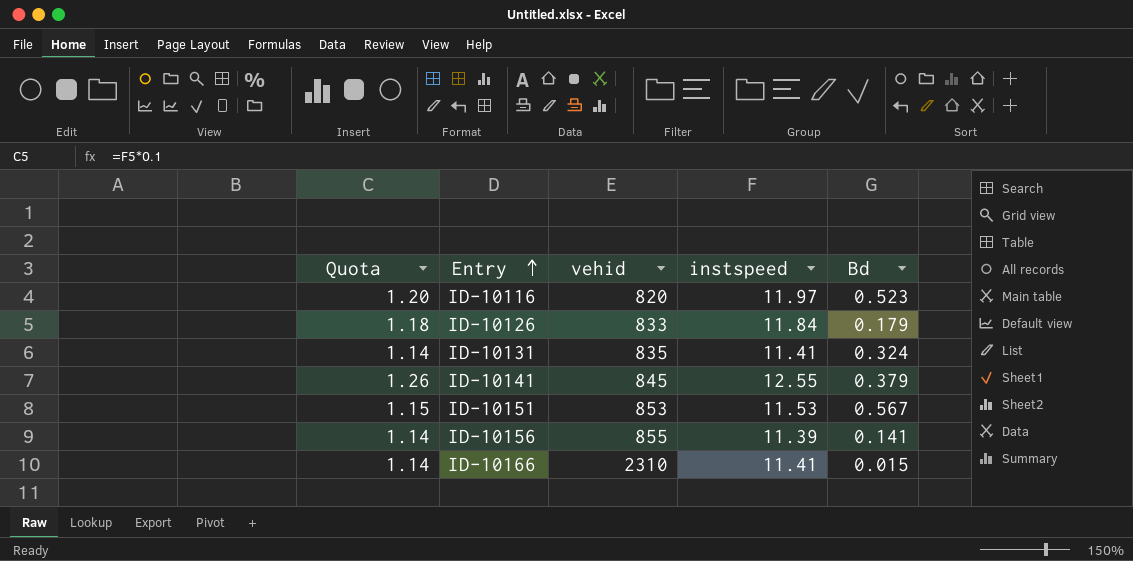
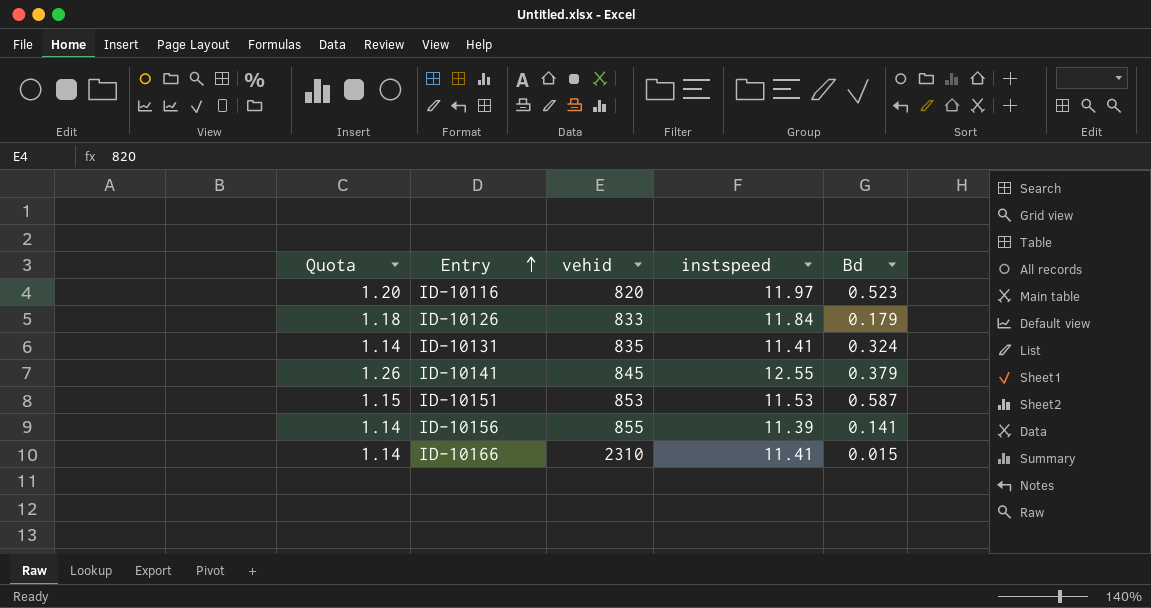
ID-10151 | Bd: 0.567 -> 0.587

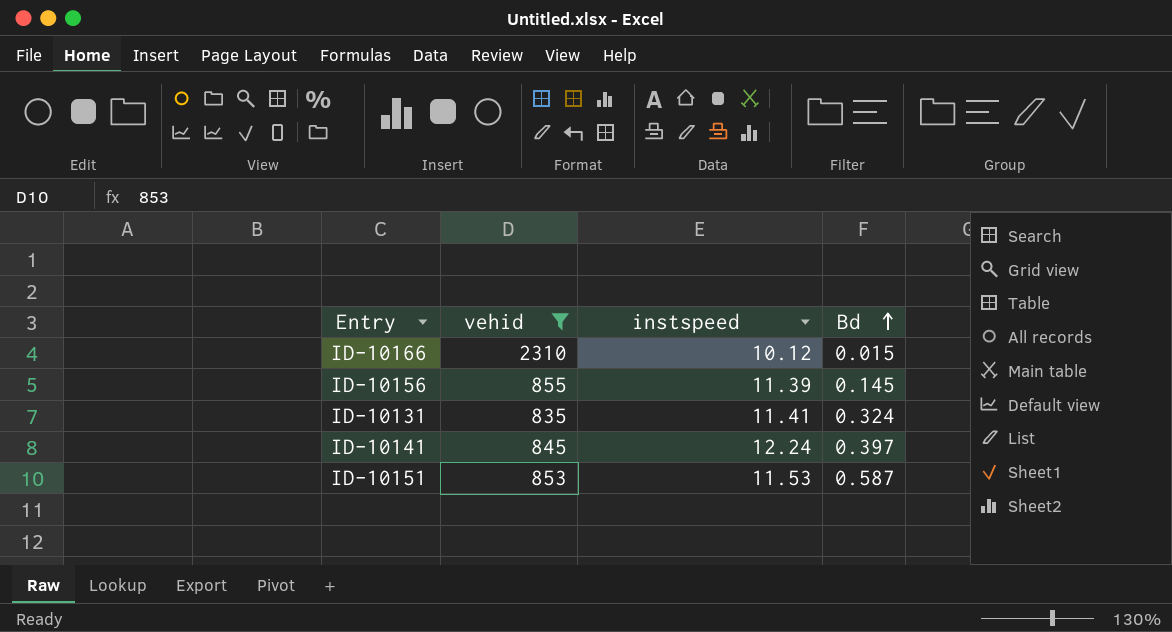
filter: none -> vehid >= 835
row order: Entry ascending -> Bd ascending
column Quota | formula: [instspeed] * 0.1 -> none
ID-10166 | instspeed: 11.41 -> 10.12
ID-10156 | Bd: 0.141 -> 0.145
ID-10141 | instspeed: 12.55 -> 12.24
ID-10141 | Bd: 0.379 -> 0.397

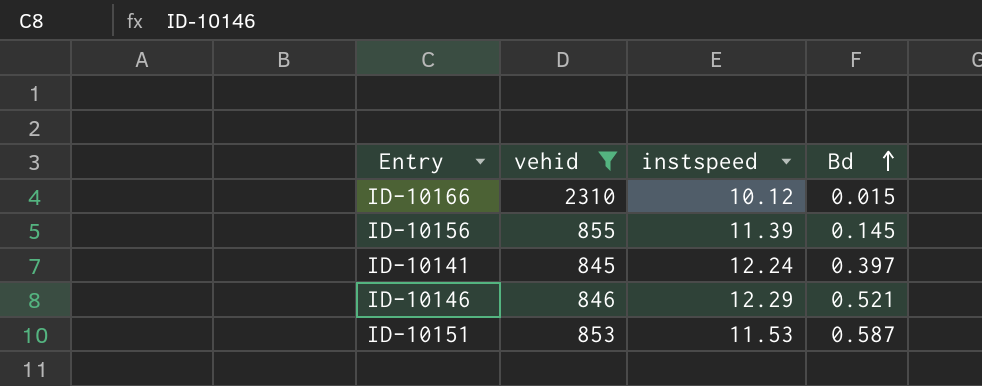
row ID-10131: 835 | 11.41 | 0.324 -> none
row ID-10146: none -> 846 | 12.29 | 0.521

